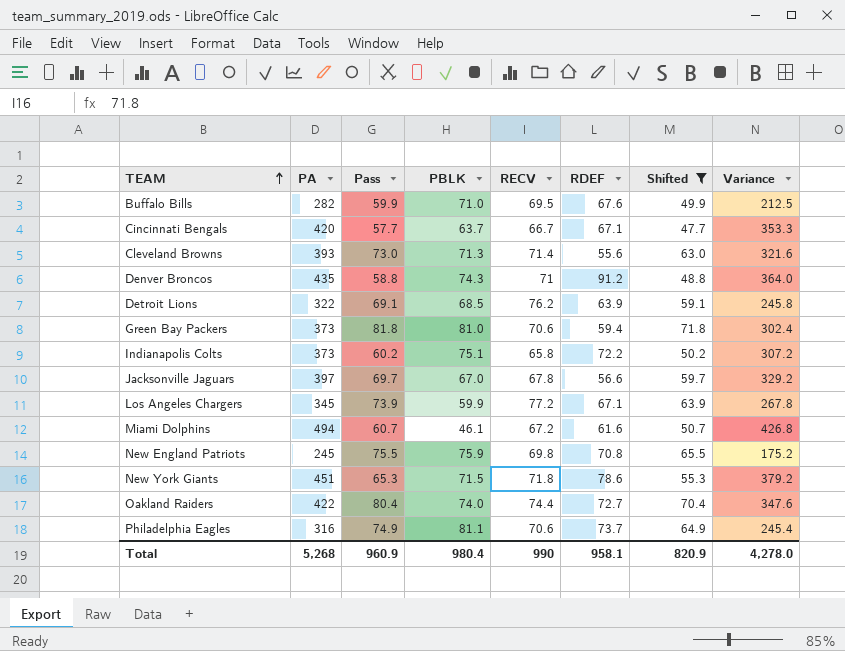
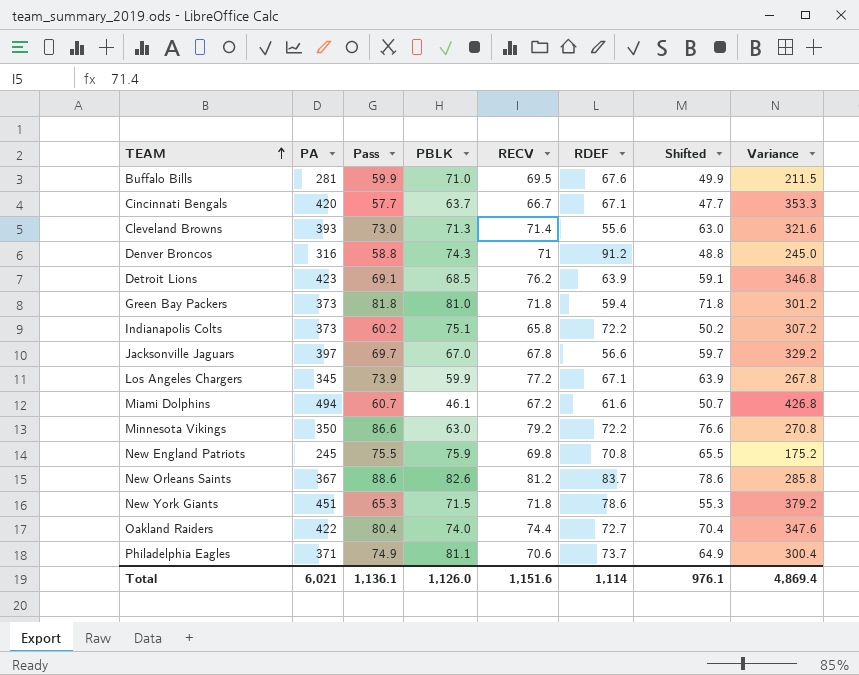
filter: Shifted <= 71.8 -> none
Buffalo Bills | PA: 282 -> 281
Buffalo Bills | Variance: 212.5 -> 211.5
Denver Broncos | PA: 435 -> 316
Denver Broncos | Variance: 364.0 -> 245.0
Detroit Lions | PA: 322 -> 423
Detroit Lions | Variance: 245.8 -> 346.8
Green Bay Packers | RECV: 70.6 -> 71.8
Green Bay Packers | Variance: 302.4 -> 301.2
Philadelphia Eagles | PA: 316 -> 371
Philadelphia Eagles | Variance: 245.4 -> 300.4
Total | PA: 5,268 -> 6,021
Total | Pass: 960.9 -> 1,136.1
Total | PBLK: 980.4 -> 1,126.0
Total | RECV: 990 -> 1,151.6
Total | RDEF: 958.1 -> 1,114
Total | Shifted: 820.9 -> 976.1
Total | Variance: 4,278.0 -> 4,869.4

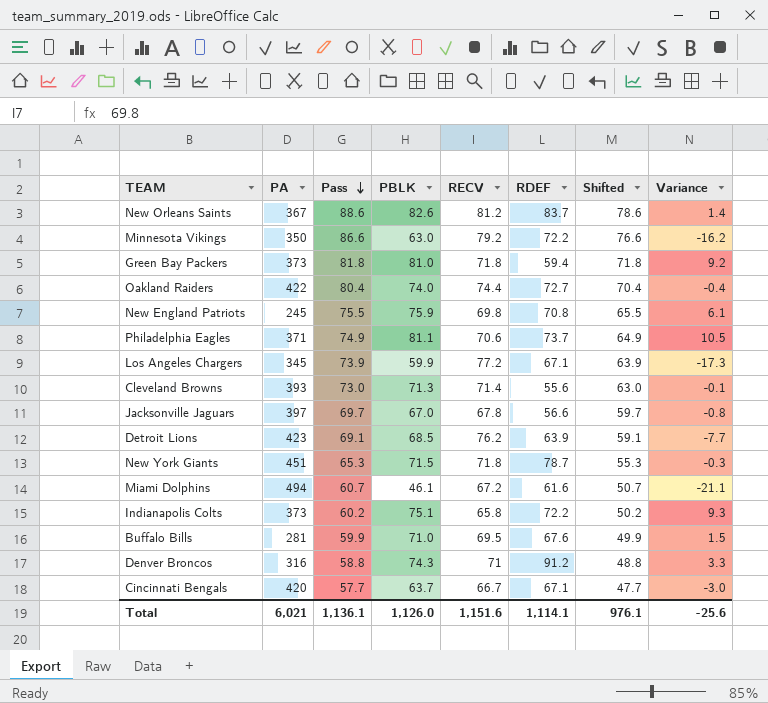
row order: TEAM ascending -> Pass descending
column Variance | formula: [PA] - [RECV] -> [PBLK] - [RECV]
New York Giants | RDEF: 78.6 -> 78.7
Total | RDEF: 1,114 -> 1,114.1
Total | Variance: 4,869.4 -> -25.6

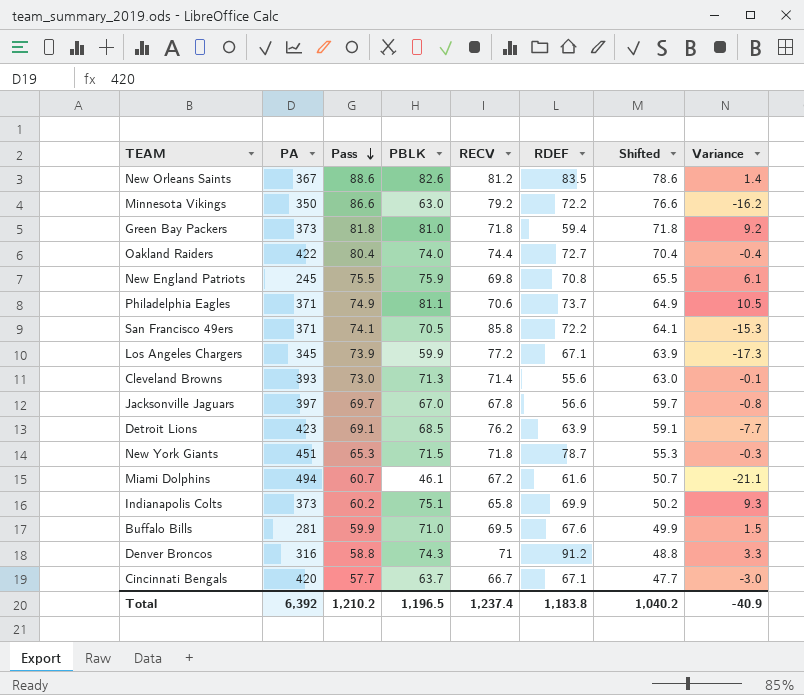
New Orleans Saints | RDEF: 83.7 -> 83.5
row San Francisco 49ers: none -> 371 | 74.1 | 70.5 | 85.8 | 72.2 | 64.1 | -15.3
Indianapolis Colts | RDEF: 72.2 -> 69.9
Total | PA: 6,021 -> 6,392
Total | Pass: 1,136.1 -> 1,210.2
Total | PBLK: 1,126.0 -> 1,196.5
Total | RECV: 1,151.6 -> 1,237.4
Total | RDEF: 1,114.1 -> 1,183.8
Total | Shifted: 976.1 -> 1,040.2
Total | Variance: -25.6 -> -40.9

